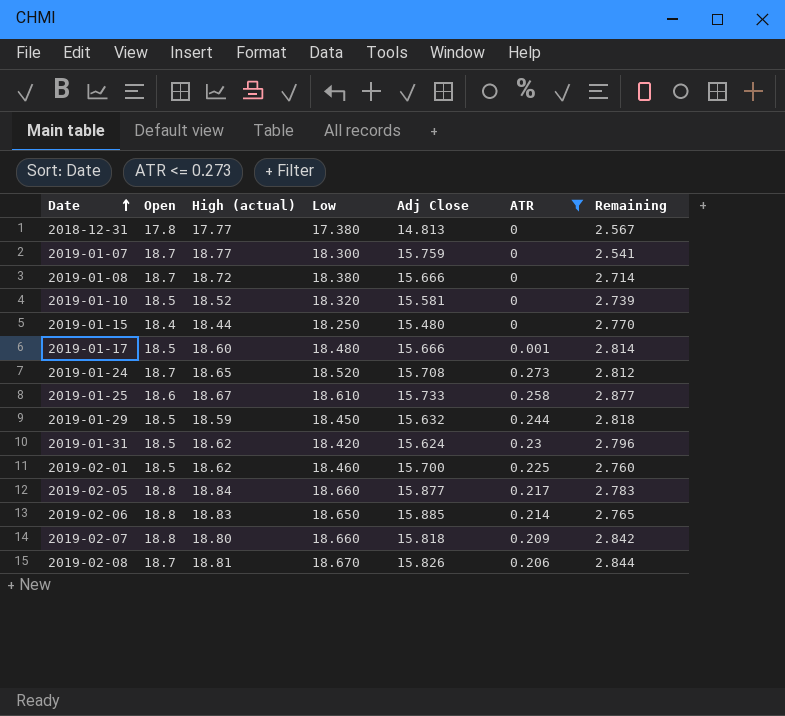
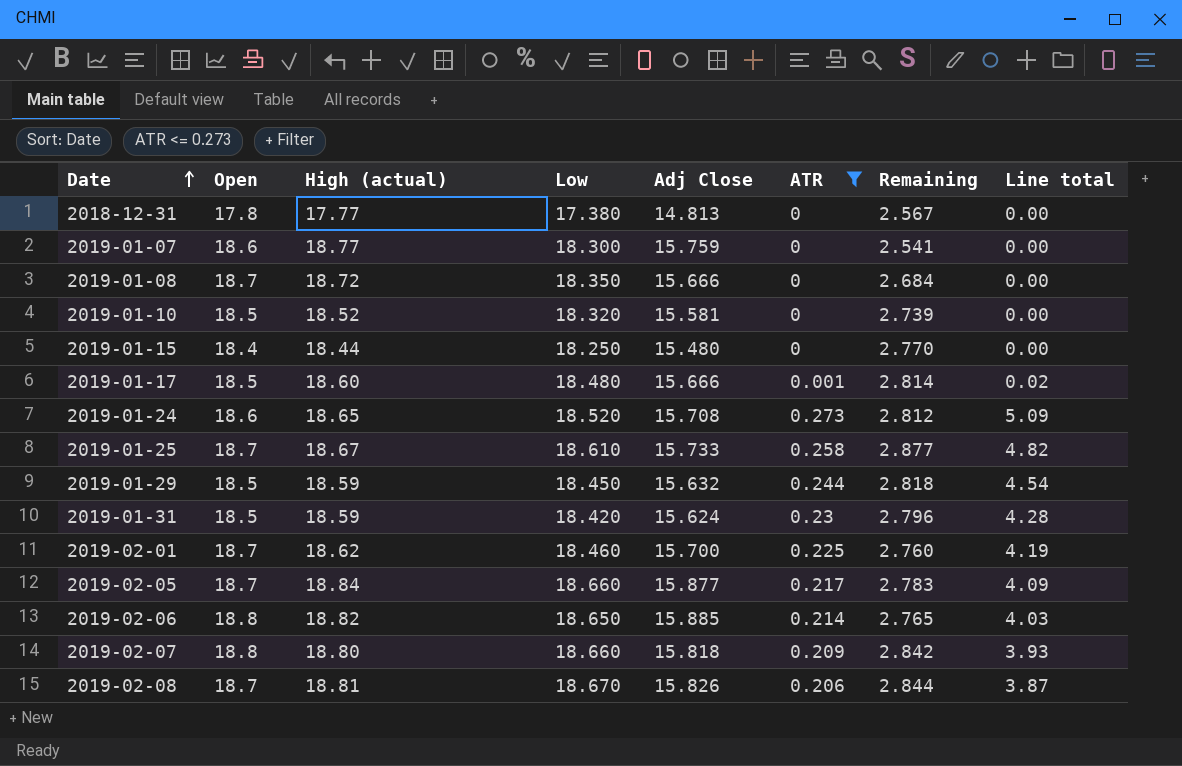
column Line total | formula: none -> [High (actual)] * [ATR]
2019-01-07 | Open: 18.7 -> 18.6
2019-01-08 | Low: 18.380 -> 18.350
2019-01-08 | Remaining: 2.714 -> 2.684
2019-01-24 | Open: 18.7 -> 18.6
2019-01-25 | Open: 18.6 -> 18.7
2019-01-31 | High (actual): 18.62 -> 18.59
2019-02-01 | Open: 18.5 -> 18.7
2019-02-05 | Open: 18.8 -> 18.7
2019-02-06 | High (actual): 18.83 -> 18.82

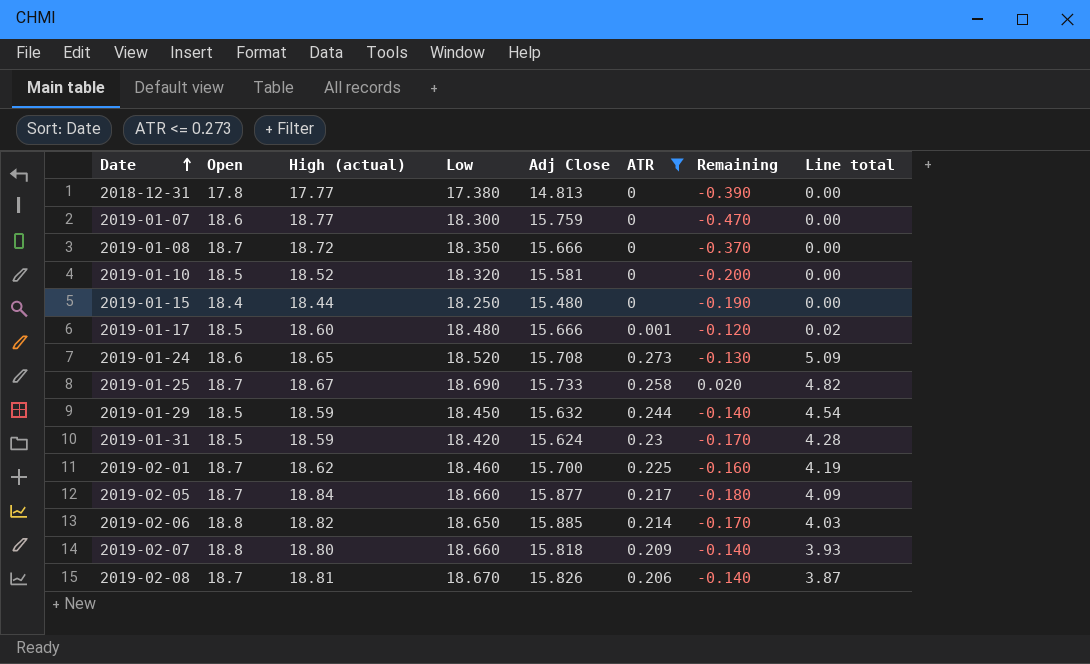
column Remaining | formula: [Low] - [Adj Close] -> [Low] - [High (actual)]
2019-01-25 | Low: 18.610 -> 18.690

